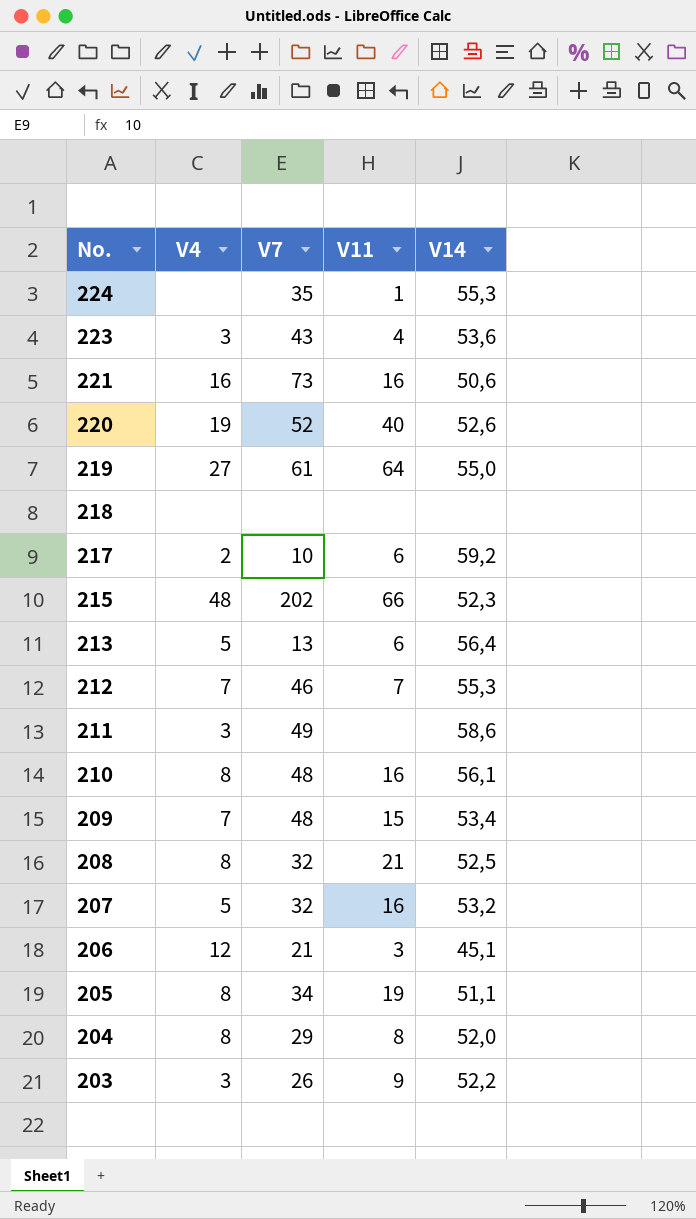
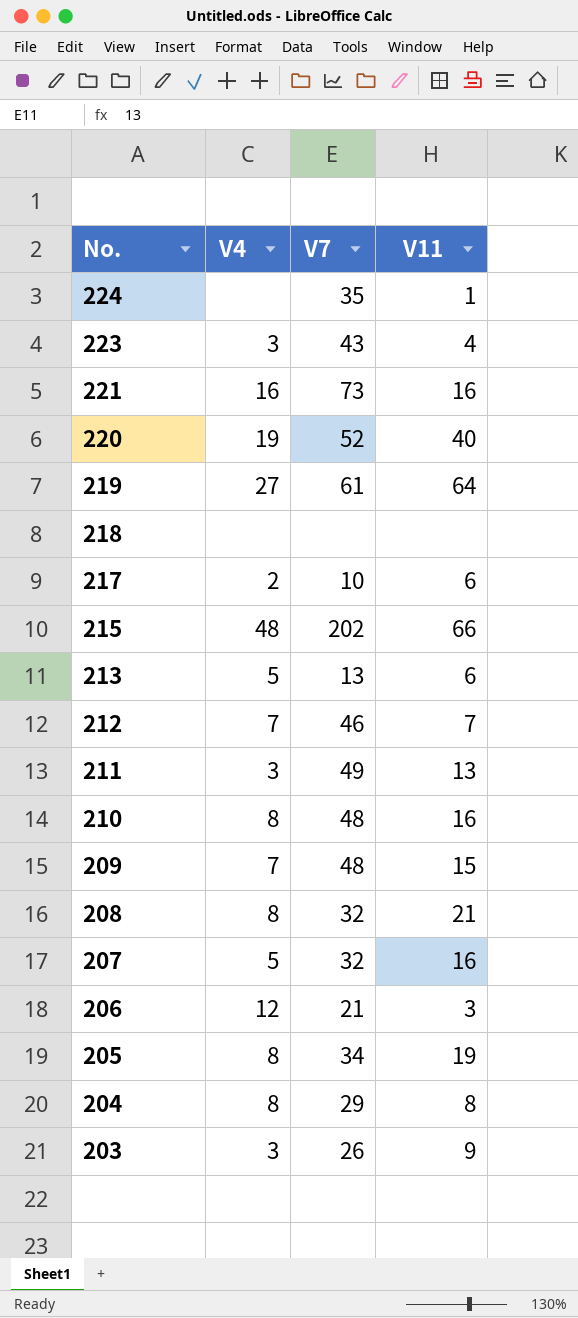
column V14 | position: 5 -> none
211 | V11: none -> 13

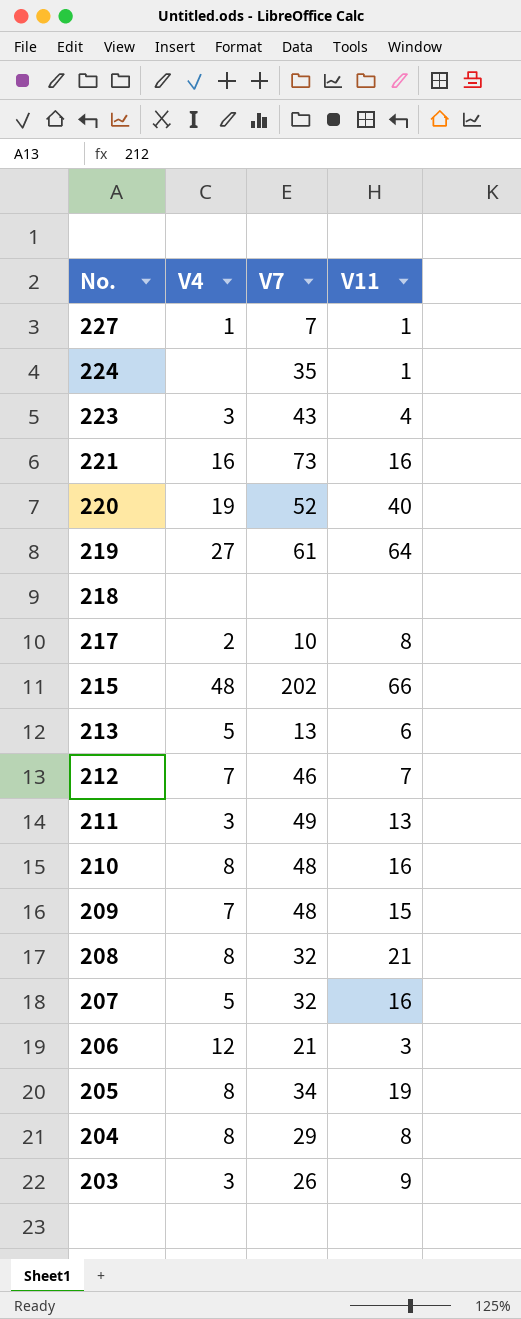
row 227: none -> 1 | 7 | 1
217 | V11: 6 -> 8

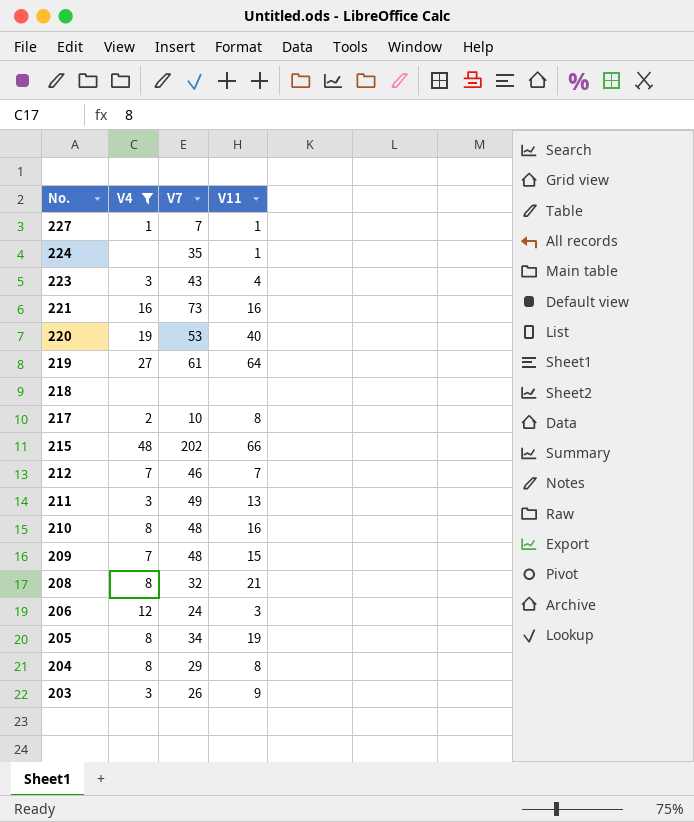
filter: none -> V4 != 5
220 | V7: 52 -> 53
206 | V7: 21 -> 24

